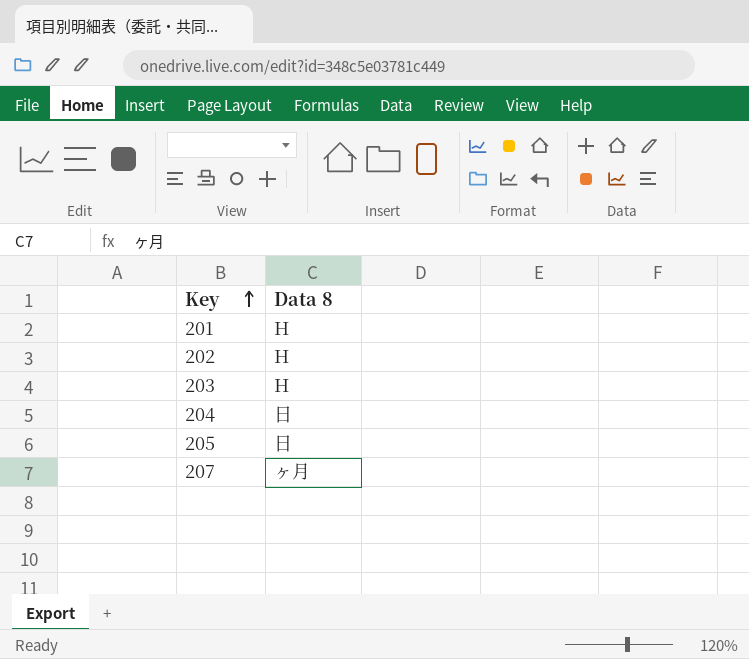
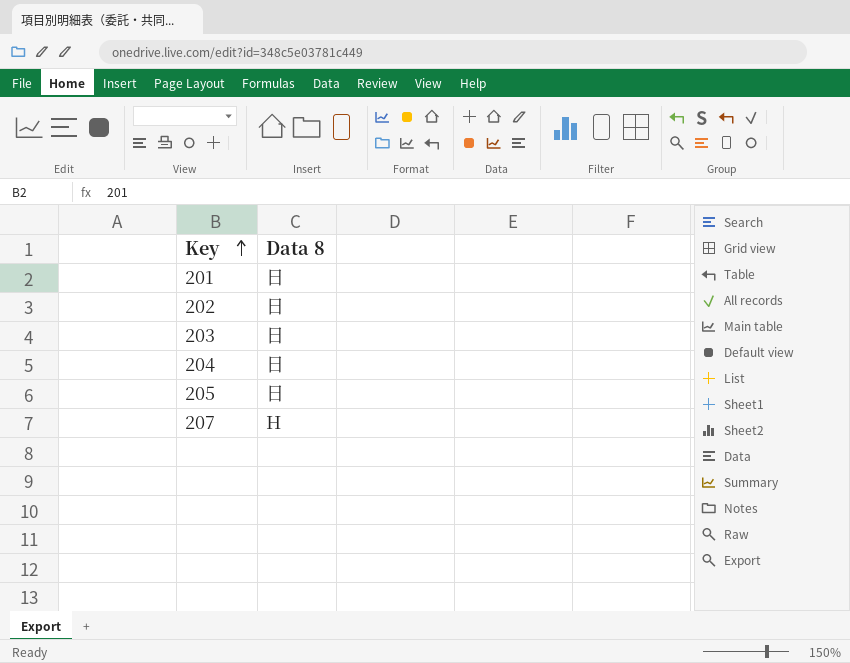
201 | Data 8: H -> 日
202 | Data 8: H -> 日
203 | Data 8: H -> 日
207 | Data 8: ヶ月 -> H

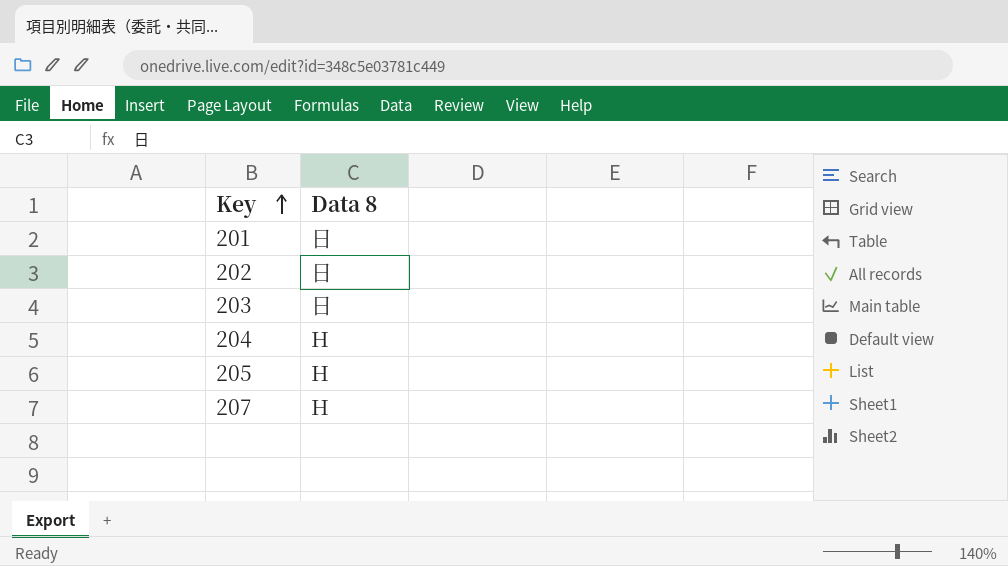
204 | Data 8: 日 -> H
205 | Data 8: 日 -> H

